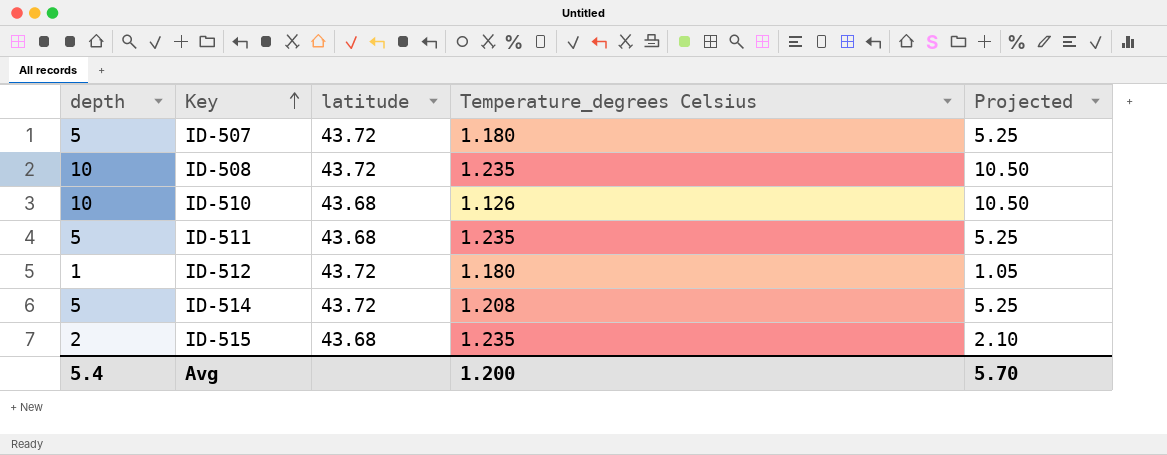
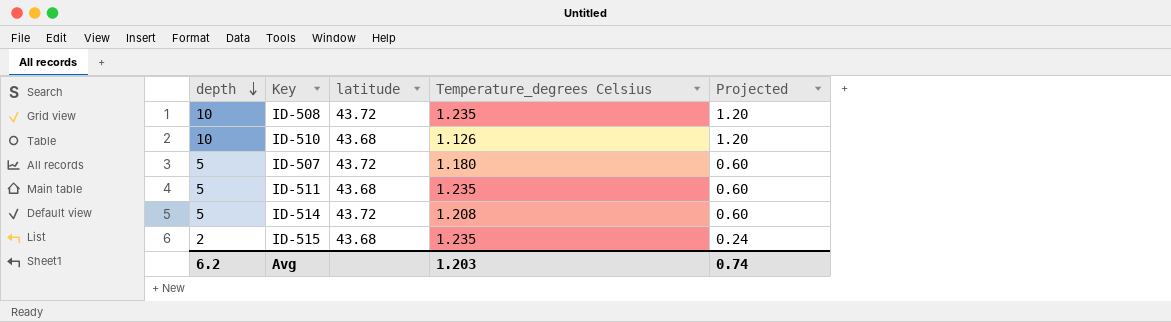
row order: Key ascending -> depth descending
column Projected | formula: [depth] * 1.05 -> [depth] * 0.12
row ID-512: 1 | 43.72 | 1.180 | 1.05 -> none
Avg | depth: 5.4 -> 6.2
Avg | Temperature_degrees Celsius: 1.200 -> 1.203
Avg | Projected: 5.70 -> 0.74

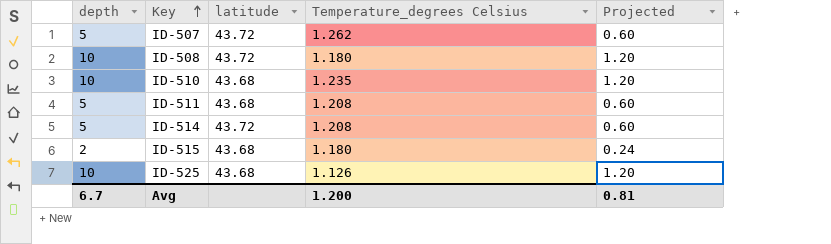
row order: depth descending -> Key ascending
ID-507 | Temperature_degrees Celsius: 1.180 -> 1.262
ID-508 | Temperature_degrees Celsius: 1.235 -> 1.180
ID-510 | Temperature_degrees Celsius: 1.126 -> 1.235
ID-511 | Temperature_degrees Celsius: 1.235 -> 1.208
ID-515 | Temperature_degrees Celsius: 1.235 -> 1.180
row ID-525: none -> 10 | 43.68 | 1.126 | 1.20
Avg | depth: 6.2 -> 6.7
Avg | Temperature_degrees Celsius: 1.203 -> 1.200
Avg | Projected: 0.74 -> 0.81

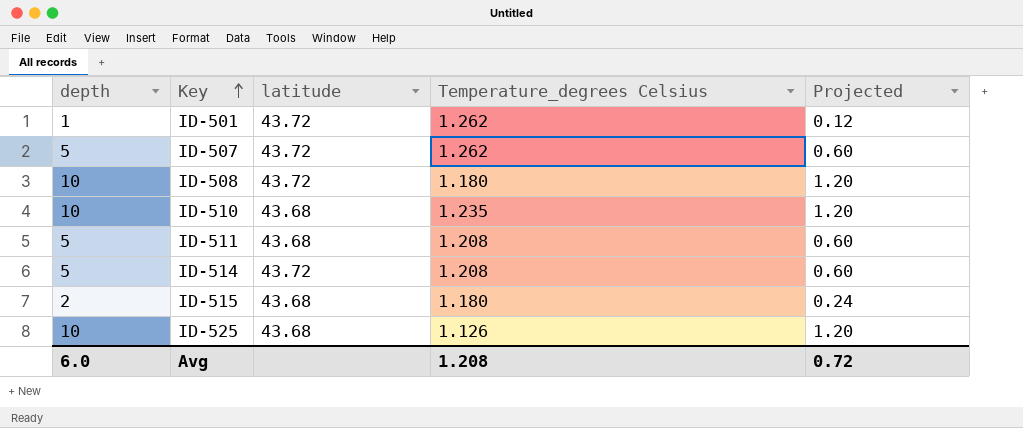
row ID-501: none -> 1 | 43.72 | 1.262 | 0.12
Avg | depth: 6.7 -> 6.0
Avg | Temperature_degrees Celsius: 1.200 -> 1.208
Avg | Projected: 0.81 -> 0.72

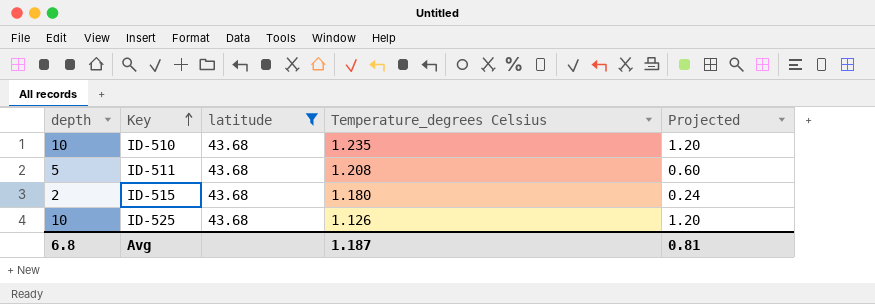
filter: none -> latitude = 43.68
Avg | depth: 6.0 -> 6.8
Avg | Temperature_degrees Celsius: 1.208 -> 1.187
Avg | Projected: 0.72 -> 0.81

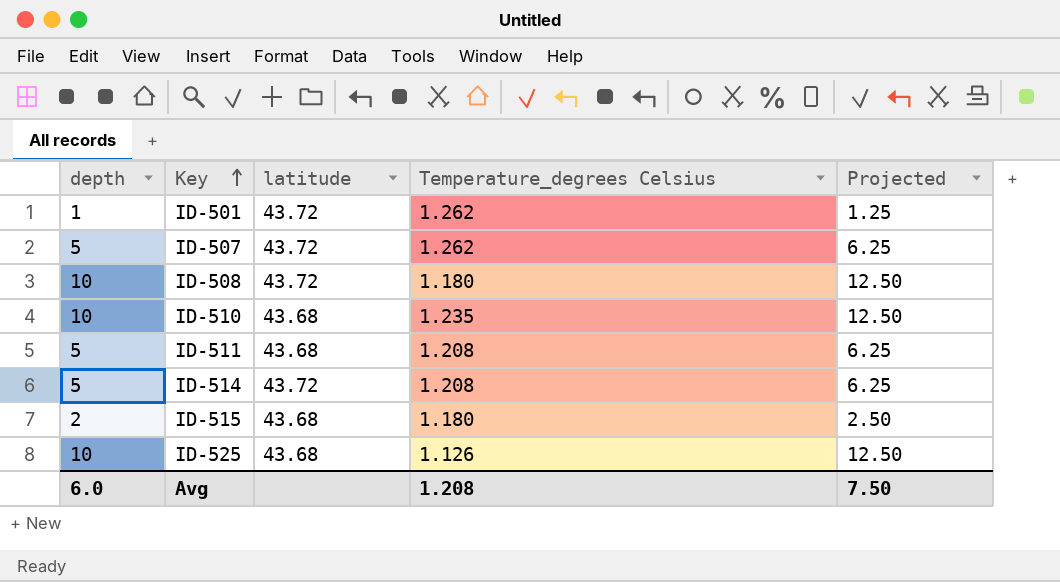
filter: latitude = 43.68 -> none
column Projected | formula: [depth] * 0.12 -> [depth] * 1.25
Avg | depth: 6.8 -> 6.0
Avg | Temperature_degrees Celsius: 1.187 -> 1.208
Avg | Projected: 0.81 -> 7.50

